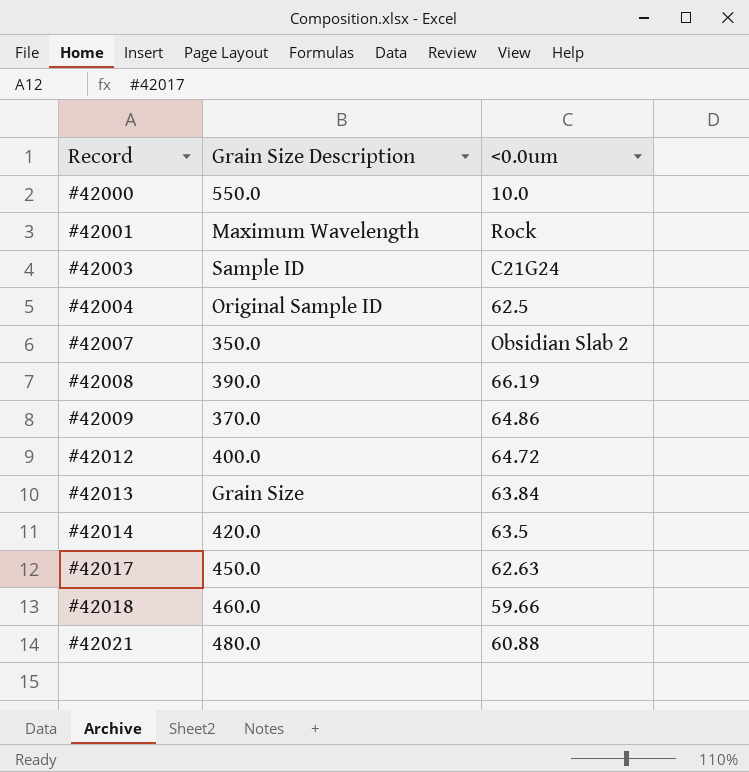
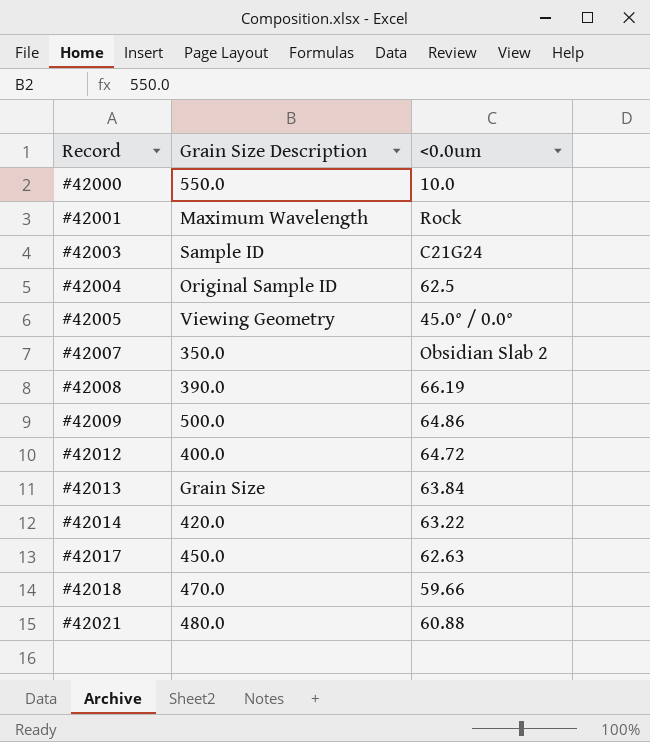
row #42005: none -> Viewing Geometry | 45.0° / 0.0°
#42009 | Grain Size Description: 370.0 -> 500.0
#42014 | <0.0um: 63.5 -> 63.22
#42018 | Grain Size Description: 460.0 -> 470.0

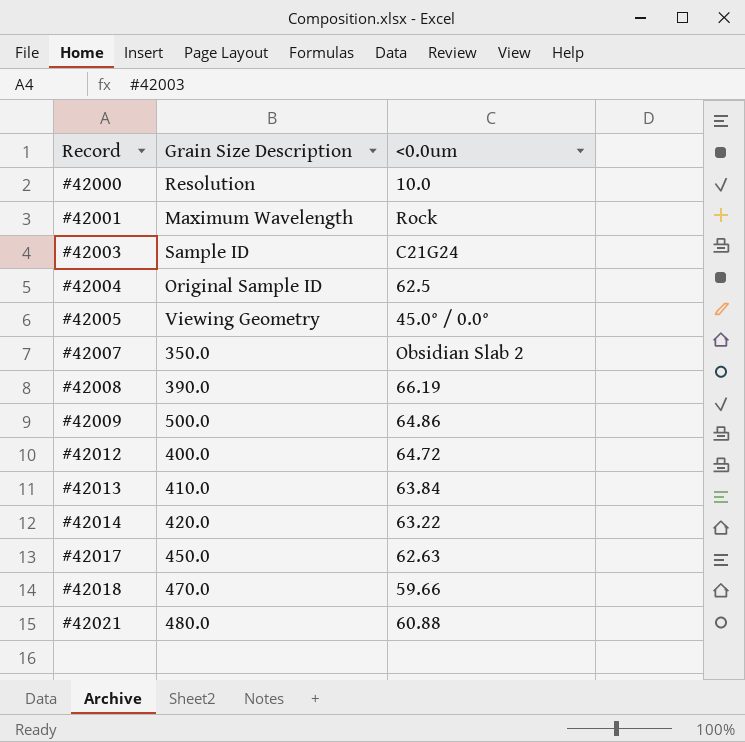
#42000 | Grain Size Description: 550.0 -> Resolution
#42013 | Grain Size Description: Grain Size -> 410.0

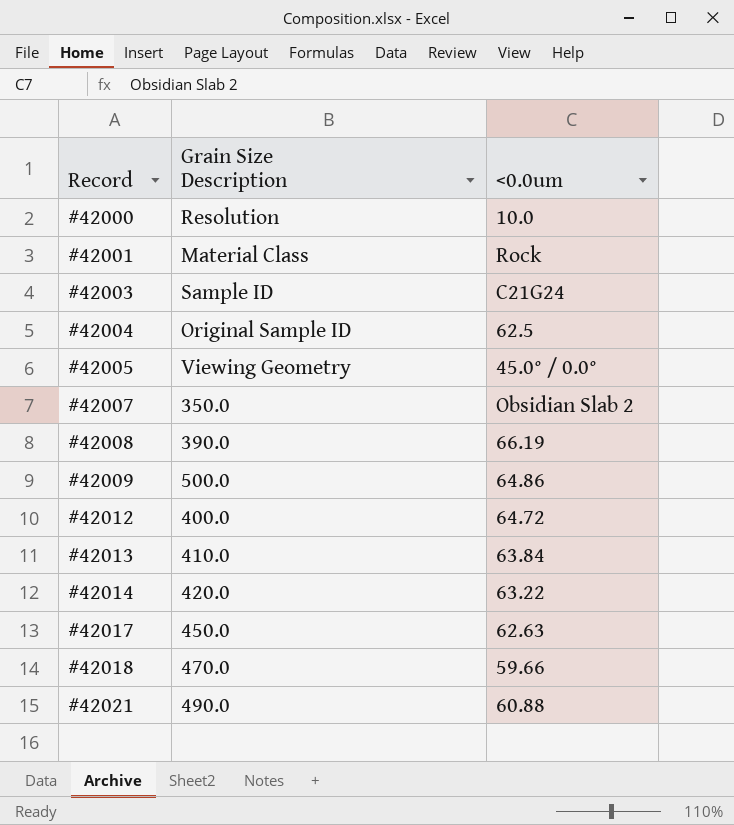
#42001 | Grain Size Description: Maximum Wavelength -> Material Class
#42021 | Grain Size Description: 480.0 -> 490.0

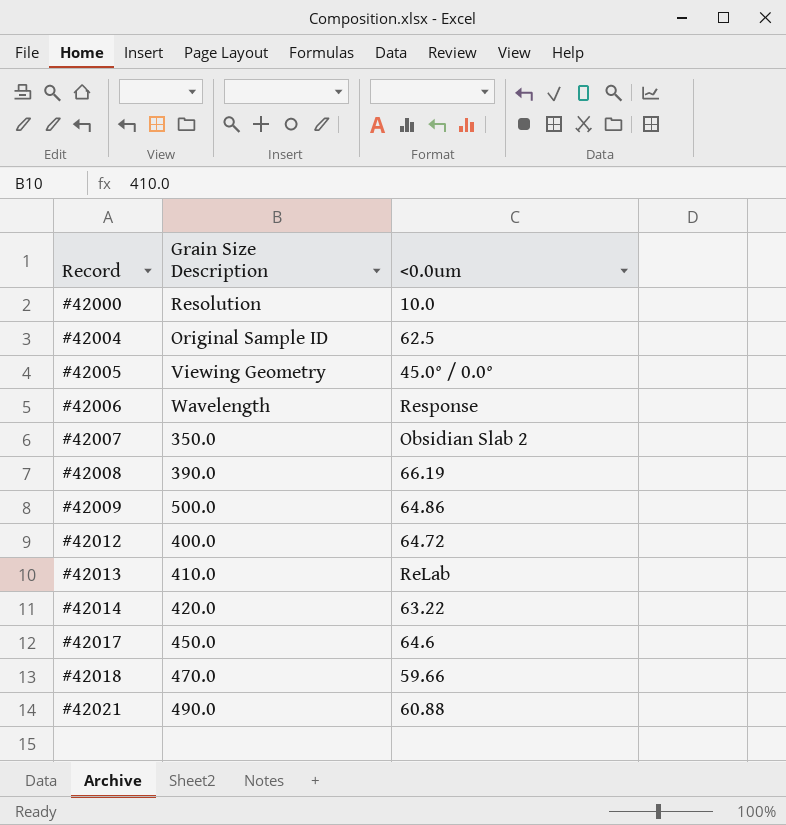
row #42001: Material Class | Rock -> none
row #42003: Sample ID | C21G24 -> none
row #42006: none -> Wavelength | Response
#42013 | <0.0um: 63.84 -> ReLab
#42017 | <0.0um: 62.63 -> 64.6

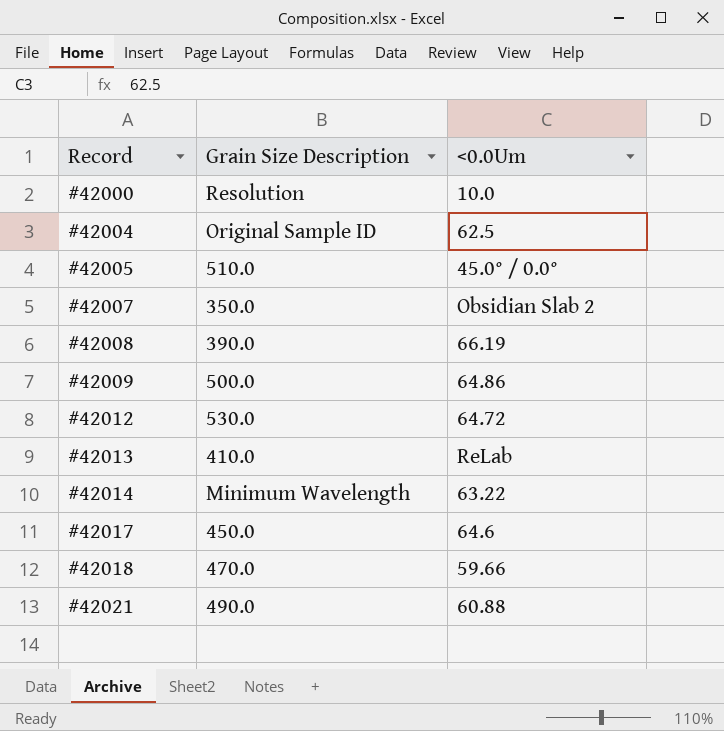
column name: <0.0um -> <0.0Um
row #42006: Wavelength | Response -> none
#42005 | Grain Size Description: Viewing Geometry -> 510.0
#42012 | Grain Size Description: 400.0 -> 530.0
#42014 | Grain Size Description: 420.0 -> Minimum Wavelength

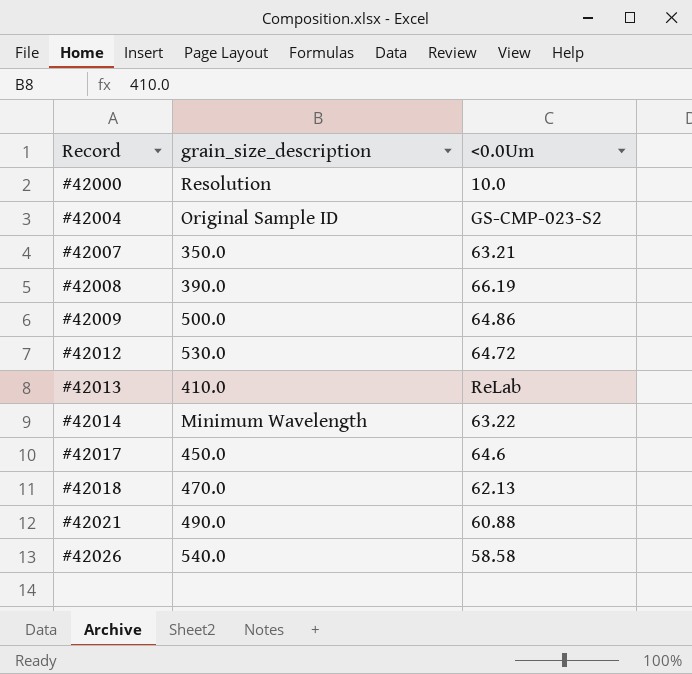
column name: Grain Size Description -> grain_size_description
row #42005: 510.0 | 45.0° / 0.0° -> none
#42004 | <0.0Um: 62.5 -> GS-CMP-023-S2
#42007 | <0.0Um: Obsidian Slab 2 -> 63.21
#42018 | <0.0Um: 59.66 -> 62.13
row #42026: none -> 540.0 | 58.58

